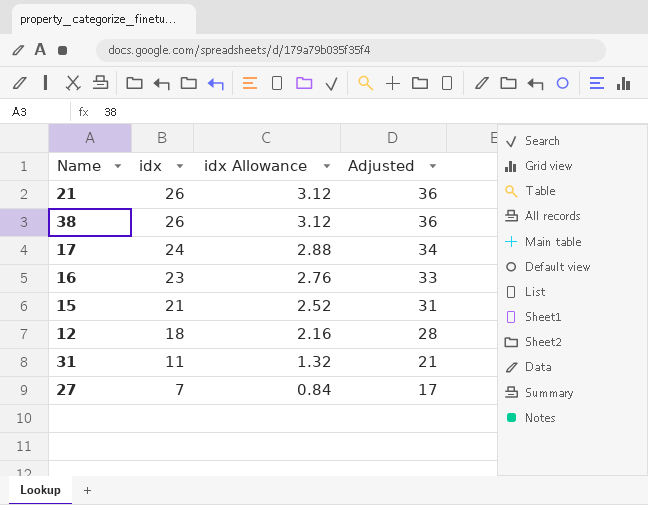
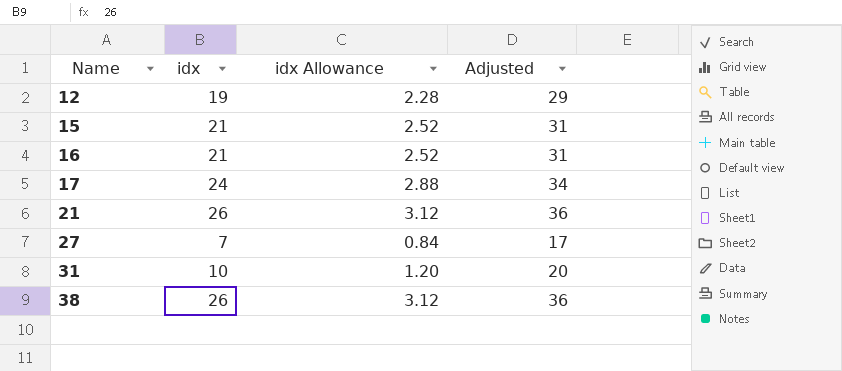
row order: idx descending -> Name ascending
12 | idx: 18 -> 19
12 | idx Allowance: 2.16 -> 2.28
12 | Adjusted: 28 -> 29
16 | idx: 23 -> 21
16 | idx Allowance: 2.76 -> 2.52
16 | Adjusted: 33 -> 31
31 | idx: 11 -> 10
31 | idx Allowance: 1.32 -> 1.20
31 | Adjusted: 21 -> 20

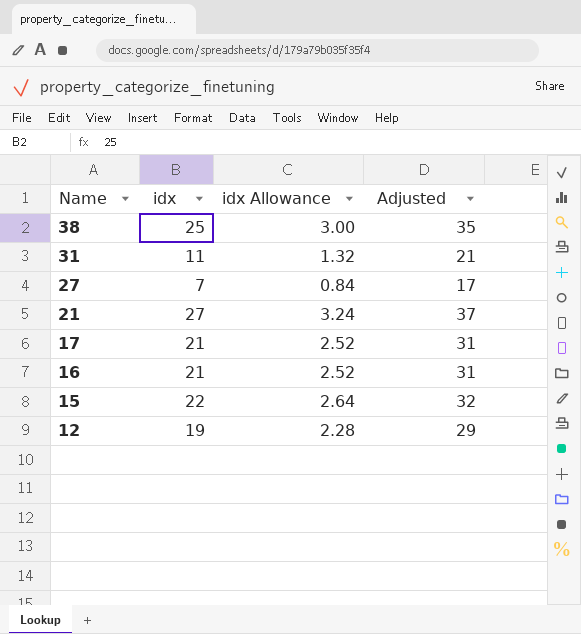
row order: Name ascending -> Name descending
38 | idx: 26 -> 25
38 | idx Allowance: 3.12 -> 3.00
38 | Adjusted: 36 -> 35
31 | idx: 10 -> 11
31 | idx Allowance: 1.20 -> 1.32
31 | Adjusted: 20 -> 21
21 | idx: 26 -> 27
21 | idx Allowance: 3.12 -> 3.24
21 | Adjusted: 36 -> 37
17 | idx: 24 -> 21
17 | idx Allowance: 2.88 -> 2.52
17 | Adjusted: 34 -> 31
15 | idx: 21 -> 22
15 | idx Allowance: 2.52 -> 2.64
15 | Adjusted: 31 -> 32

